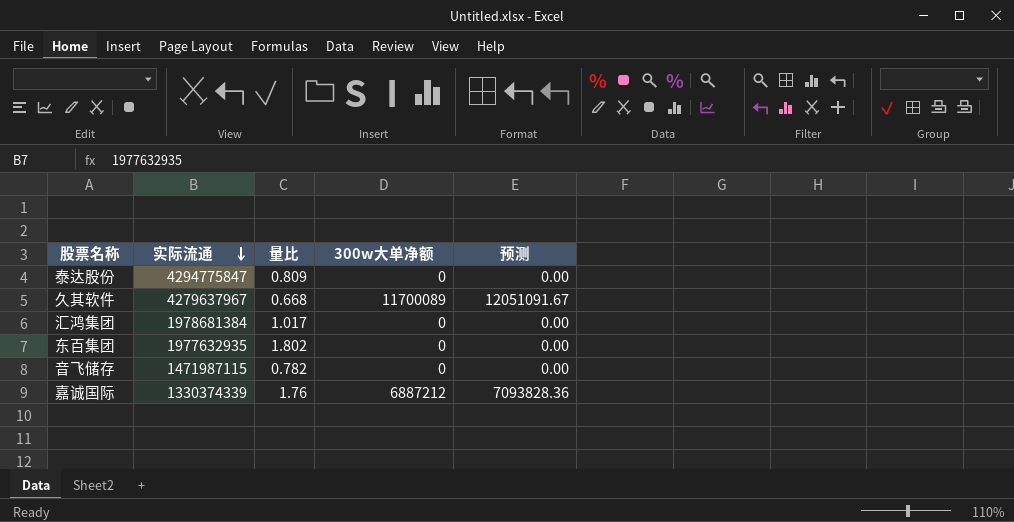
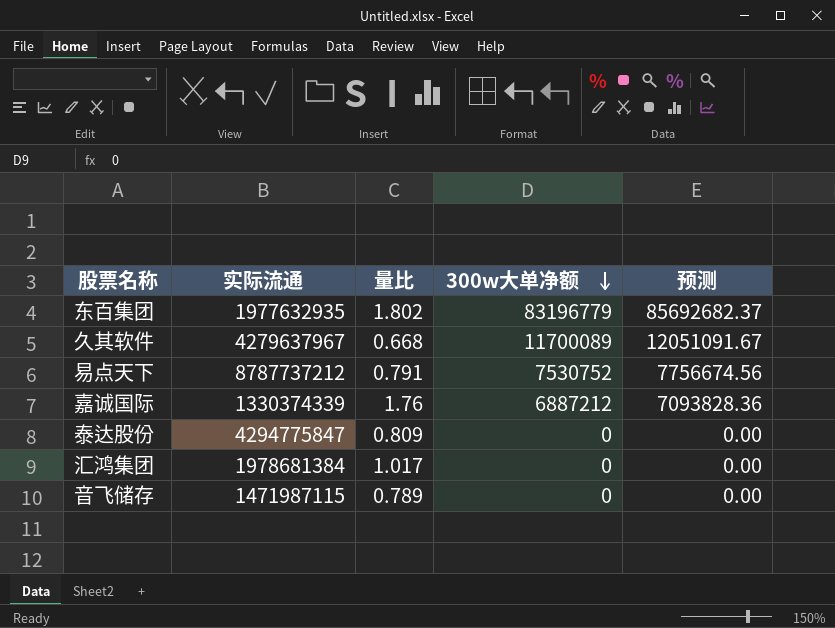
row order: 实际流通 descending -> 300w大单净额 descending
东百集团 | 300w大单净额: 0 -> 83196779
东百集团 | 预测: 0.00 -> 85692682.37
row 易点天下: none -> 8787737212 | 0.791 | 7530752 | 7756674.56
音飞储存 | 量比: 0.782 -> 0.789

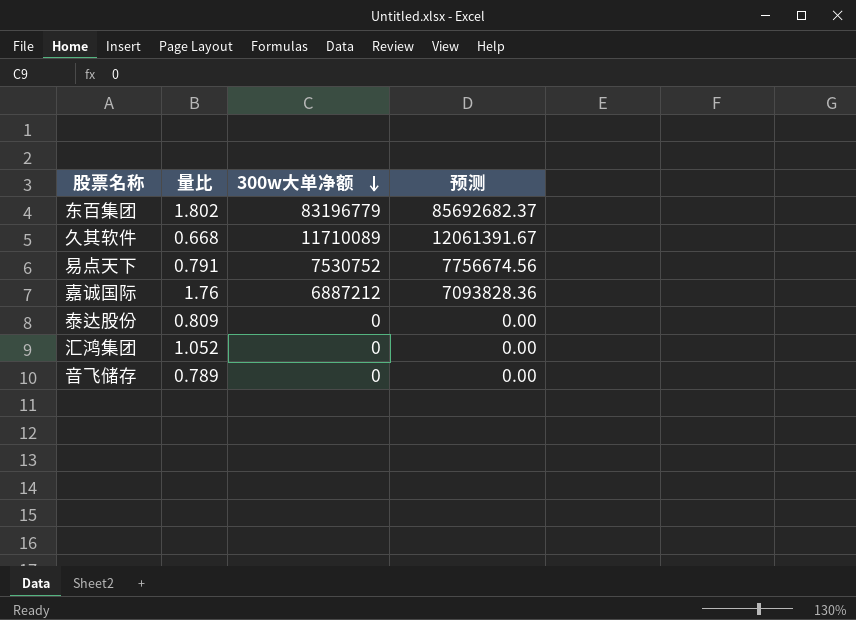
column 实际流通 | position: 2 -> none
久其软件 | 300w大单净额: 11700089 -> 11710089
久其软件 | 预测: 12051091.67 -> 12061391.67
汇鸿集团 | 量比: 1.017 -> 1.052

